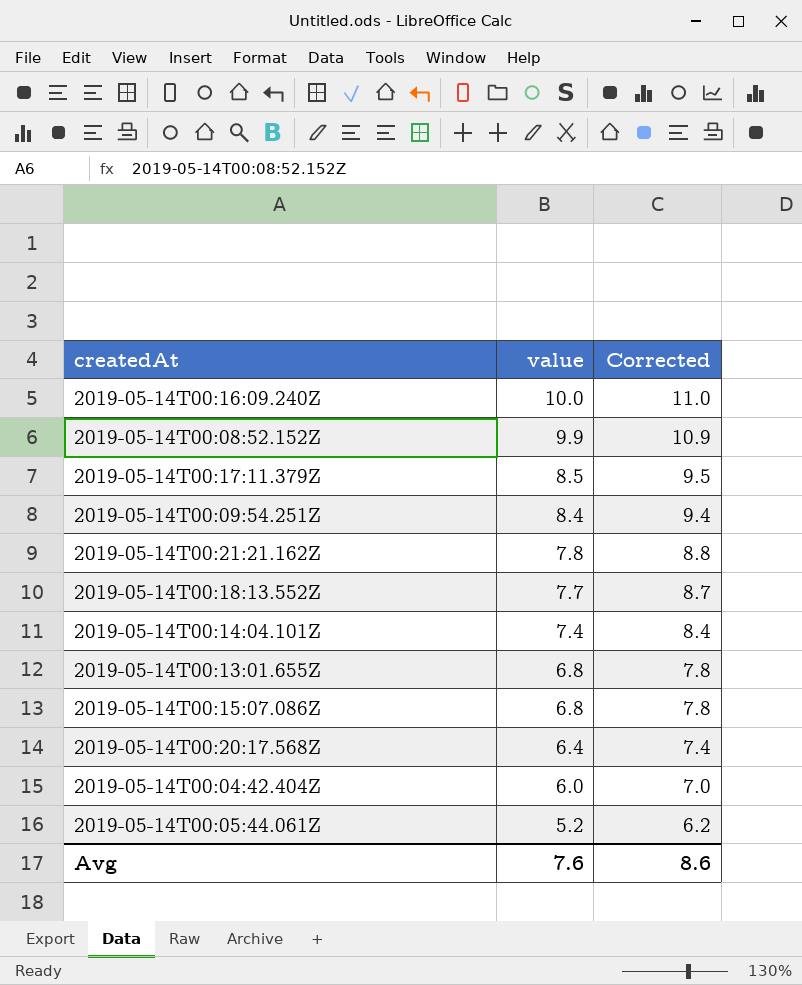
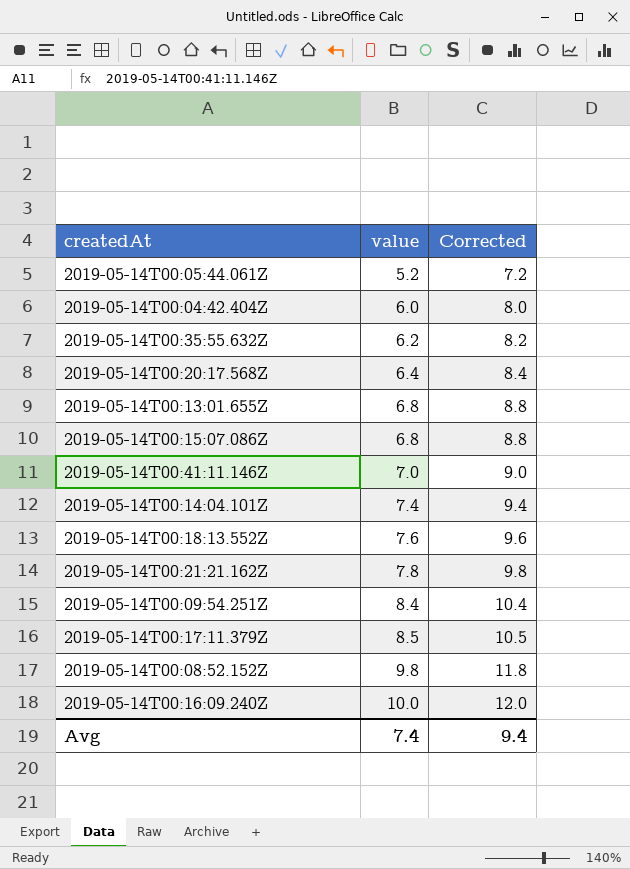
row order: value descending -> value ascending
column Corrected | formula: [value] + 1 -> [value] + 2
row 2019-05-14T00:35:55.632Z: none -> 6.2 | 8.2
row 2019-05-14T00:41:11.146Z: none -> 7.0 | 9.0
2019-05-14T00:18:13.552Z | value: 7.7 -> 7.6
2019-05-14T00:08:52.152Z | value: 9.9 -> 9.8
Avg | value: 7.6 -> 7.4
Avg | Corrected: 8.6 -> 9.4

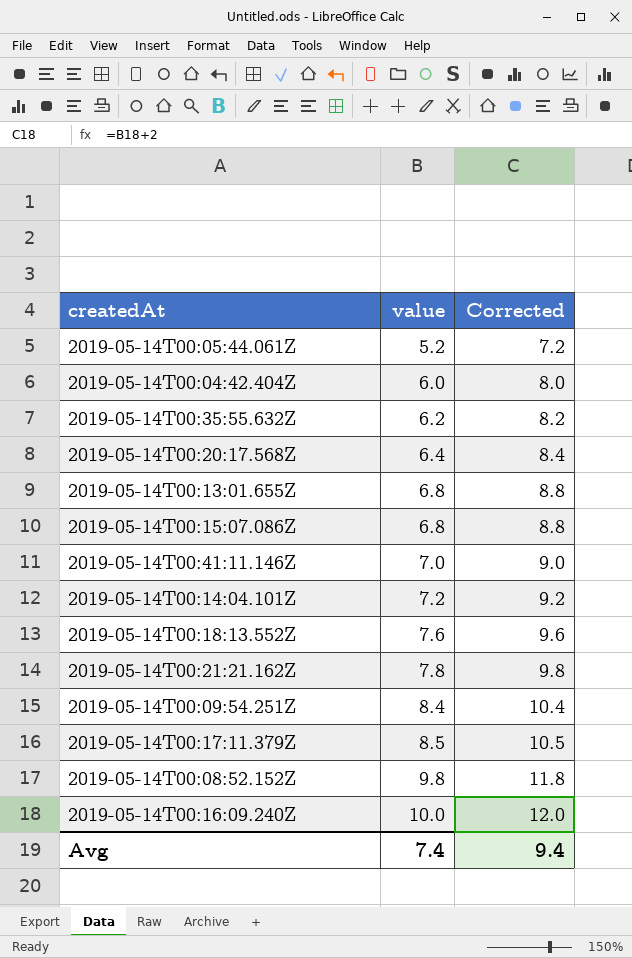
2019-05-14T00:14:04.101Z | value: 7.4 -> 7.2
2019-05-14T00:14:04.101Z | Corrected: 9.4 -> 9.2

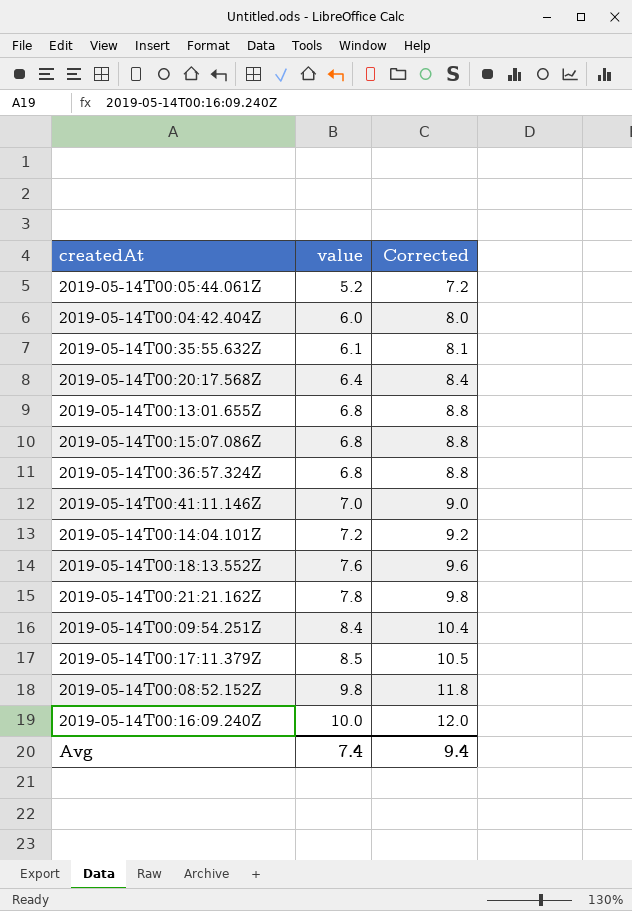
2019-05-14T00:35:55.632Z | value: 6.2 -> 6.1
2019-05-14T00:35:55.632Z | Corrected: 8.2 -> 8.1
row 2019-05-14T00:36:57.324Z: none -> 6.8 | 8.8

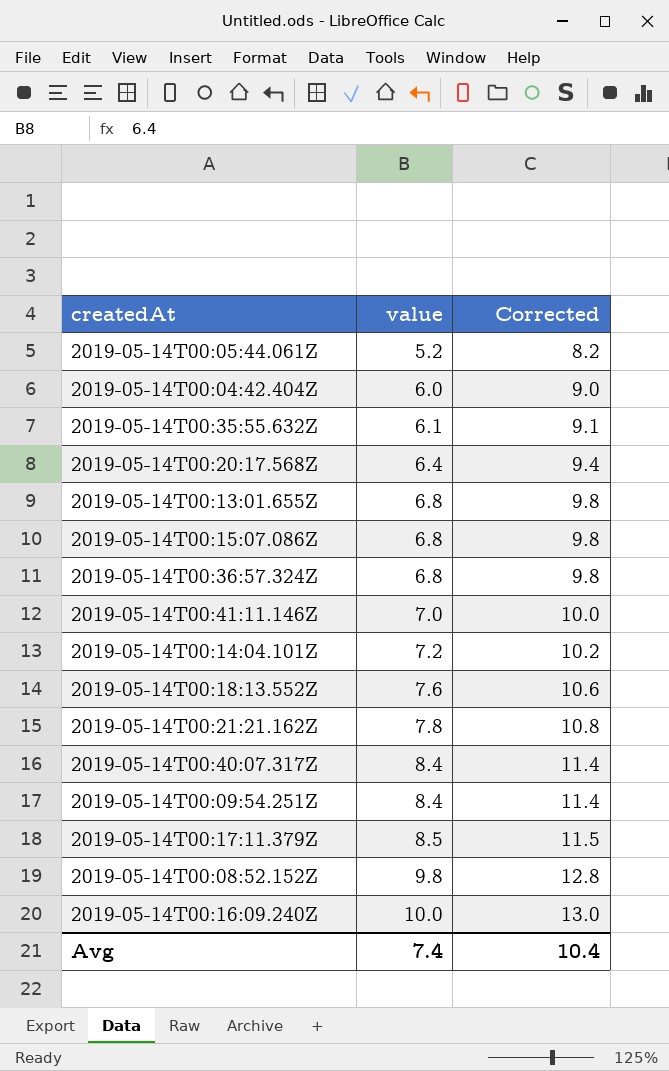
column Corrected | formula: [value] + 2 -> [value] + 3
row 2019-05-14T00:40:07.317Z: none -> 8.4 | 11.4
Avg | Corrected: 9.4 -> 10.4

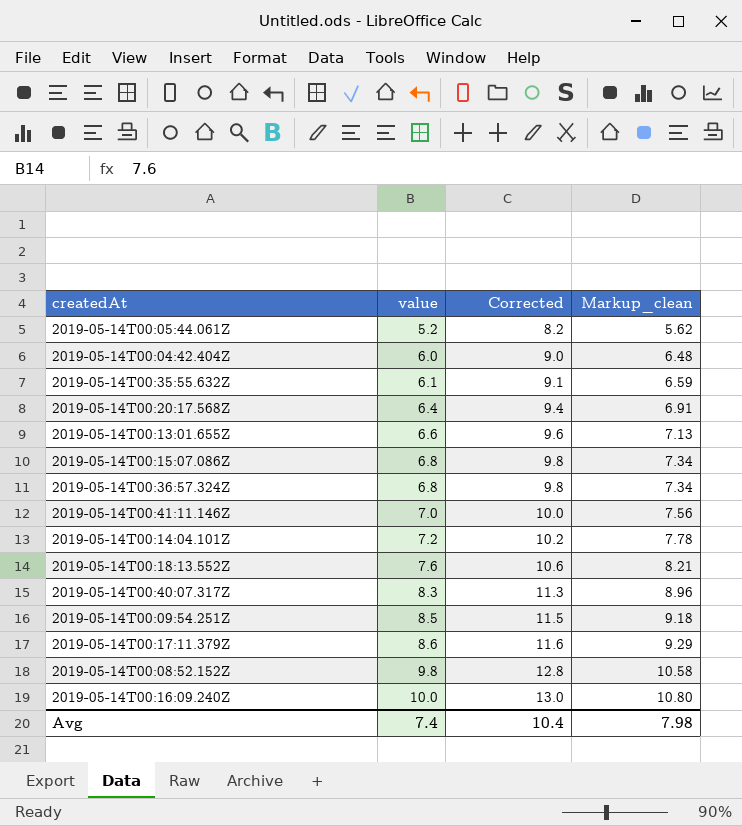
column Markup_clean | formula: none -> [value] * 1.08
row 2019-05-14T00:21:21.162Z: 7.8 | 10.8 -> none
2019-05-14T00:13:01.655Z | value: 6.8 -> 6.6
2019-05-14T00:13:01.655Z | Corrected: 9.8 -> 9.6
2019-05-14T00:40:07.317Z | value: 8.4 -> 8.3
2019-05-14T00:40:07.317Z | Corrected: 11.4 -> 11.3
2019-05-14T00:09:54.251Z | value: 8.4 -> 8.5
2019-05-14T00:09:54.251Z | Corrected: 11.4 -> 11.5
2019-05-14T00:17:11.379Z | value: 8.5 -> 8.6
2019-05-14T00:17:11.379Z | Corrected: 11.5 -> 11.6

